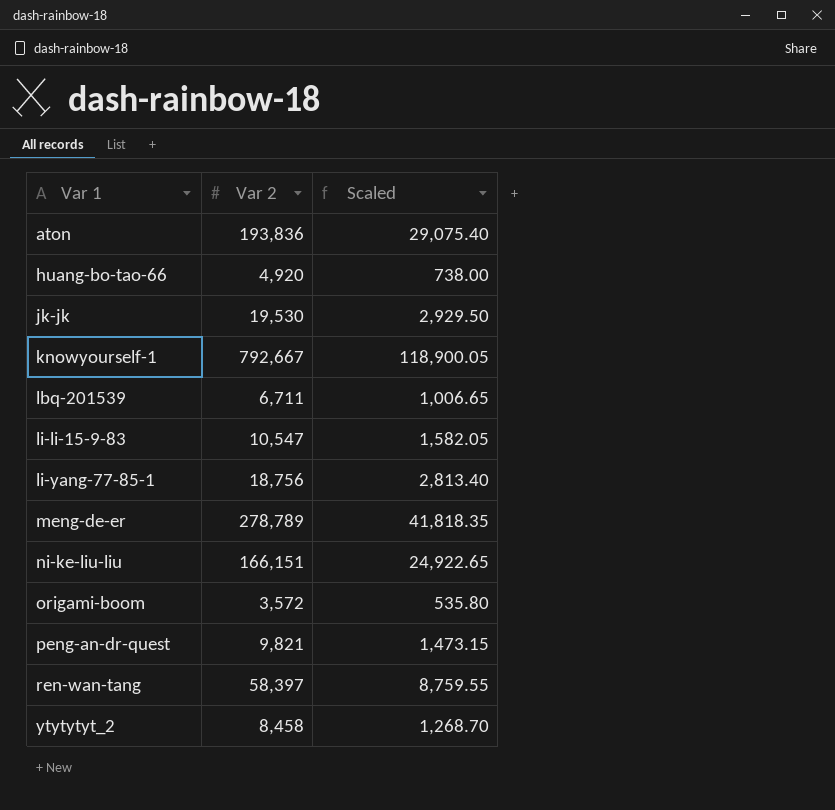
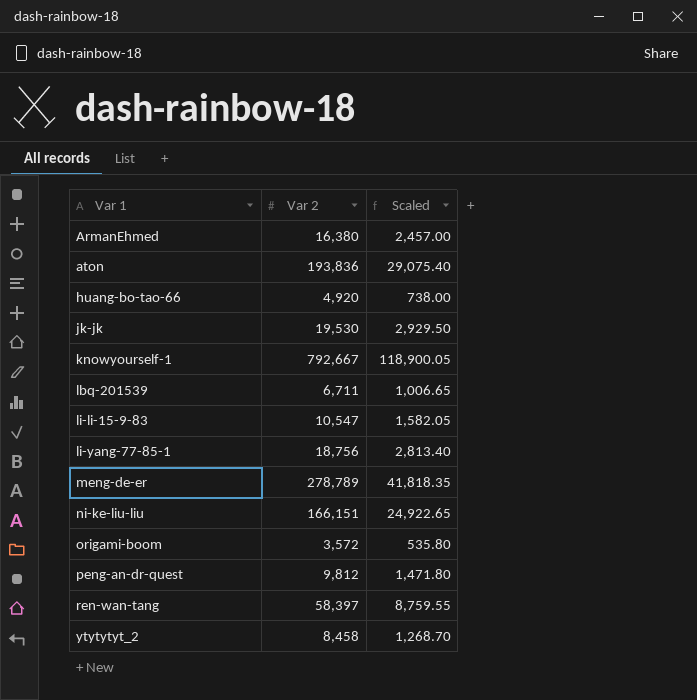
row ArmanEhmed: none -> 16,380 | 2,457.00
peng-an-dr-quest | Var 2: 9,821 -> 9,812
peng-an-dr-quest | Scaled: 1,473.15 -> 1,471.80

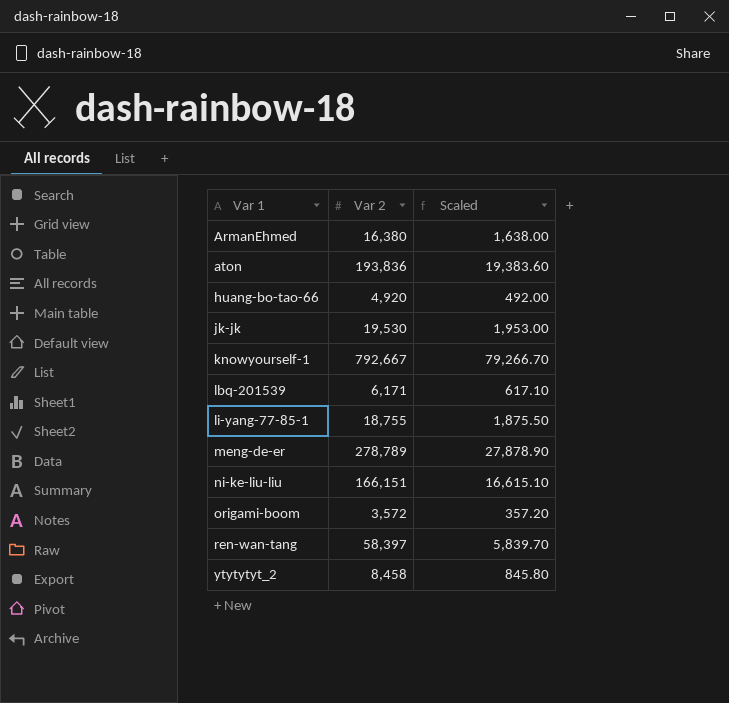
column Scaled | formula: [Var 2] * 0.15 -> [Var 2] * 0.1
row li-li-15-9-83: 10,547 | 1,582.05 -> none
row peng-an-dr-quest: 9,812 | 1,471.80 -> none
lbq-201539 | Var 2: 6,711 -> 6,171
li-yang-77-85-1 | Var 2: 18,756 -> 18,755

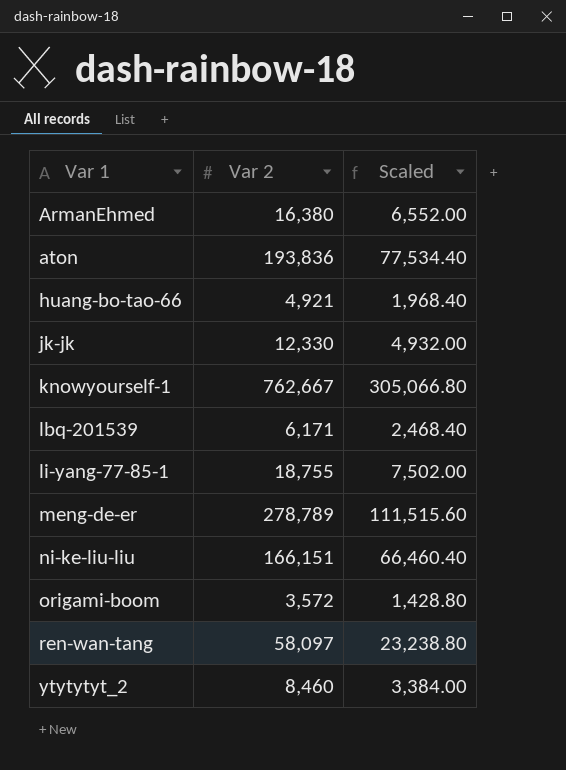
column Scaled | formula: [Var 2] * 0.1 -> [Var 2] * 0.4
huang-bo-tao-66 | Var 2: 4,920 -> 4,921
jk-jk | Var 2: 19,530 -> 12,330
knowyourself-1 | Var 2: 792,667 -> 762,667
ren-wan-tang | Var 2: 58,397 -> 58,097
ytytytyt_2 | Var 2: 8,458 -> 8,460

